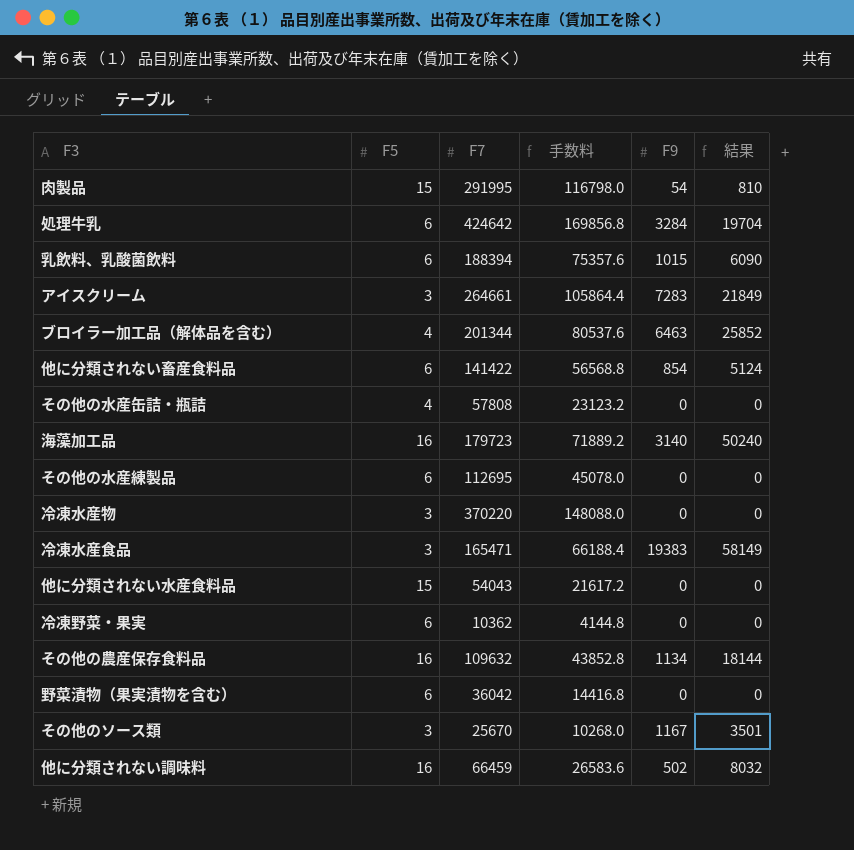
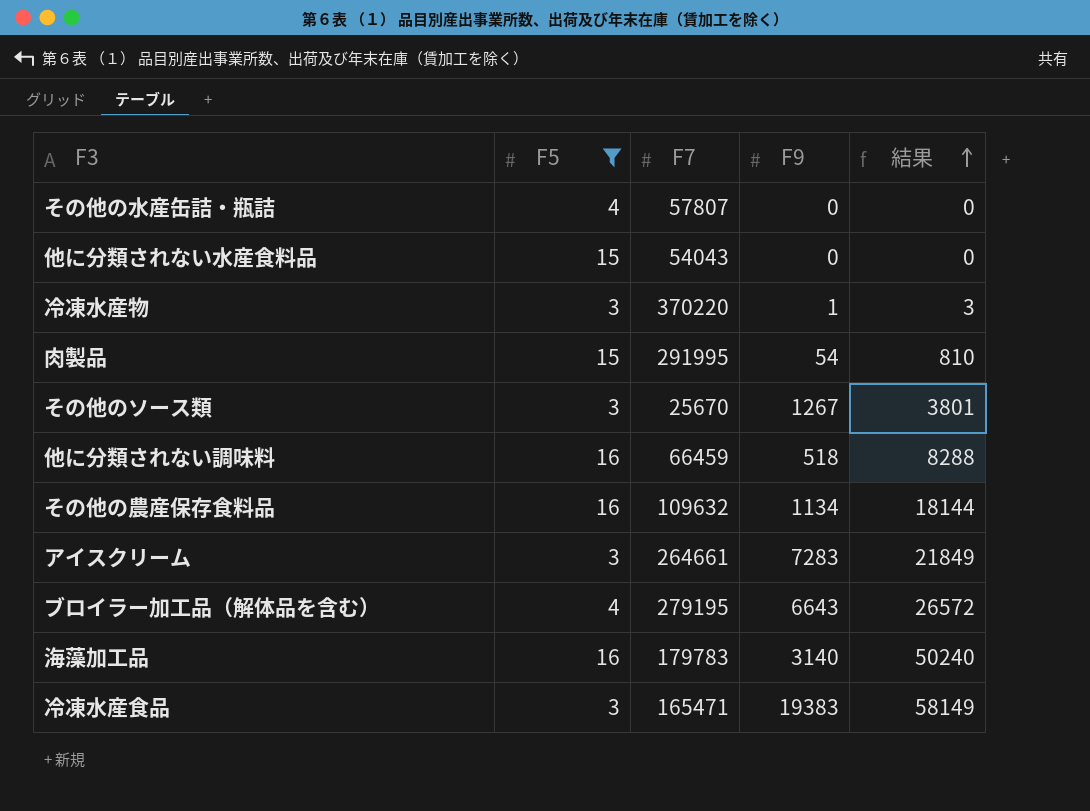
filter: none -> F5 != 6
row order: none -> 結果 ascending
column 手数料 | formula: [F7] * 0.4 -> none
その他の水産缶詰・瓶詰 | F7: 57808 -> 57807
冷凍水産物 | F9: 0 -> 1
冷凍水産物 | 結果: 0 -> 3
その他のソース類 | F9: 1167 -> 1267
その他のソース類 | 結果: 3501 -> 3801
他に分類されない調味料 | F9: 502 -> 518
他に分類されない調味料 | 結果: 8032 -> 8288
ブロイラー加工品（解体品を含む） | F7: 201344 -> 279195
ブロイラー加工品（解体品を含む） | F9: 6463 -> 6643
ブロイラー加工品（解体品を含む） | 結果: 25852 -> 26572
海藻加工品 | F7: 179723 -> 179783

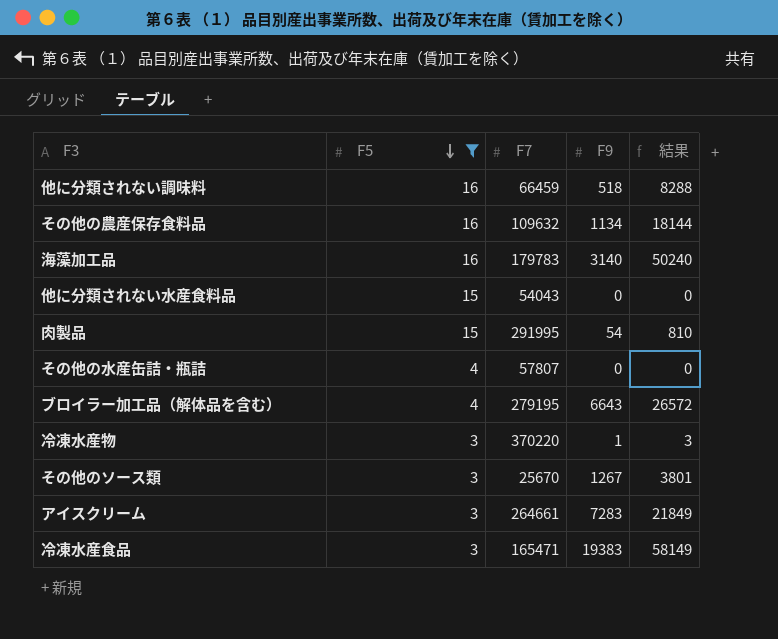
row order: 結果 ascending -> F5 descending

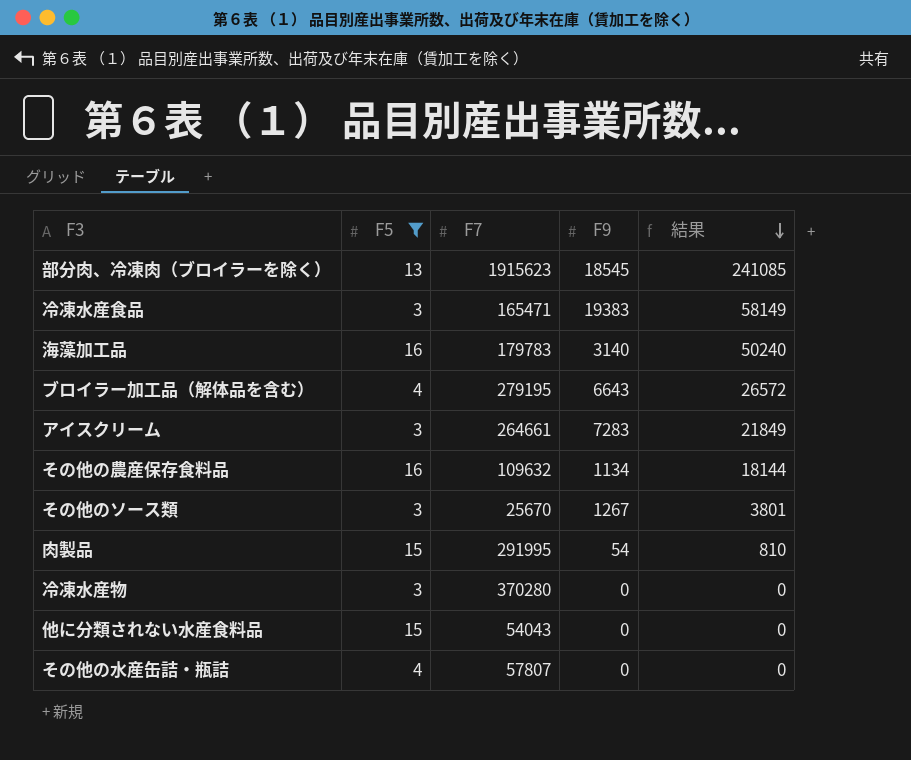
row order: F5 descending -> 結果 descending
row 他に分類されない調味料: 16 | 66459 | 518 | 8288 -> none
row 部分肉、冷凍肉（ブロイラーを除く）: none -> 13 | 1915623 | 18545 | 241085
冷凍水産物 | F7: 370220 -> 370280
冷凍水産物 | F9: 1 -> 0
冷凍水産物 | 結果: 3 -> 0

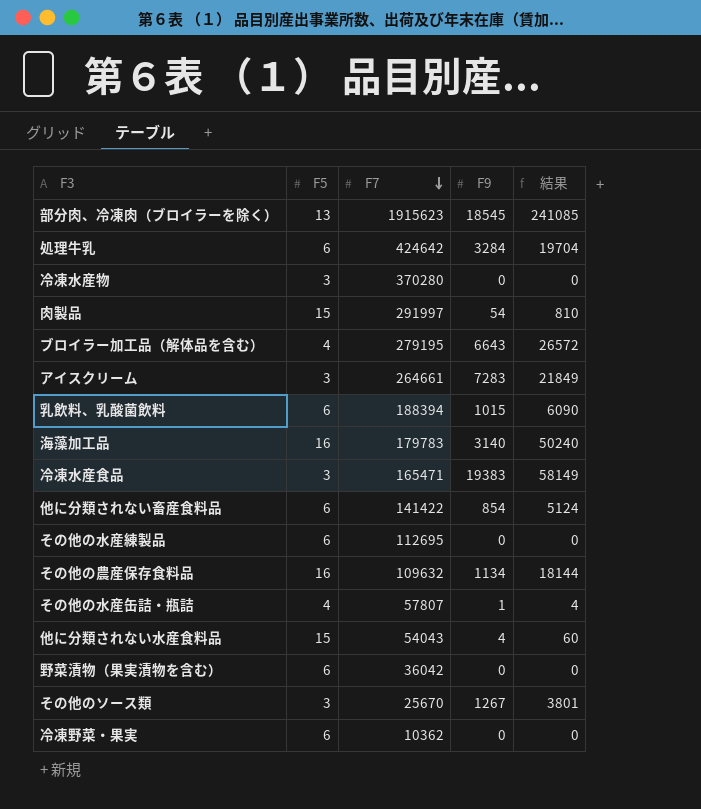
filter: F5 != 6 -> none
row order: 結果 descending -> F7 descending
肉製品 | F7: 291995 -> 291997
その他の水産缶詰・瓶詰 | F9: 0 -> 1
その他の水産缶詰・瓶詰 | 結果: 0 -> 4
他に分類されない水産食料品 | F9: 0 -> 4
他に分類されない水産食料品 | 結果: 0 -> 60

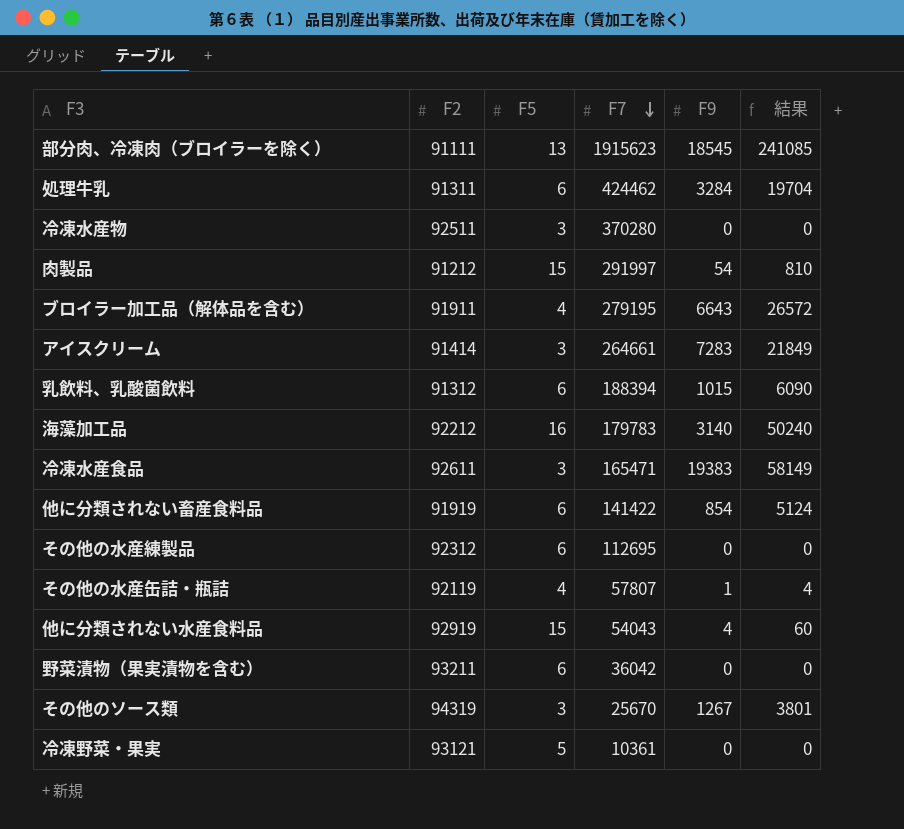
column F2 | position: none -> 2
row その他の農産保存食料品: 16 | 109632 | 1134 | 18144 -> none
処理牛乳 | F7: 424642 -> 424462
冷凍野菜・果実 | F5: 6 -> 5
冷凍野菜・果実 | F7: 10362 -> 10361

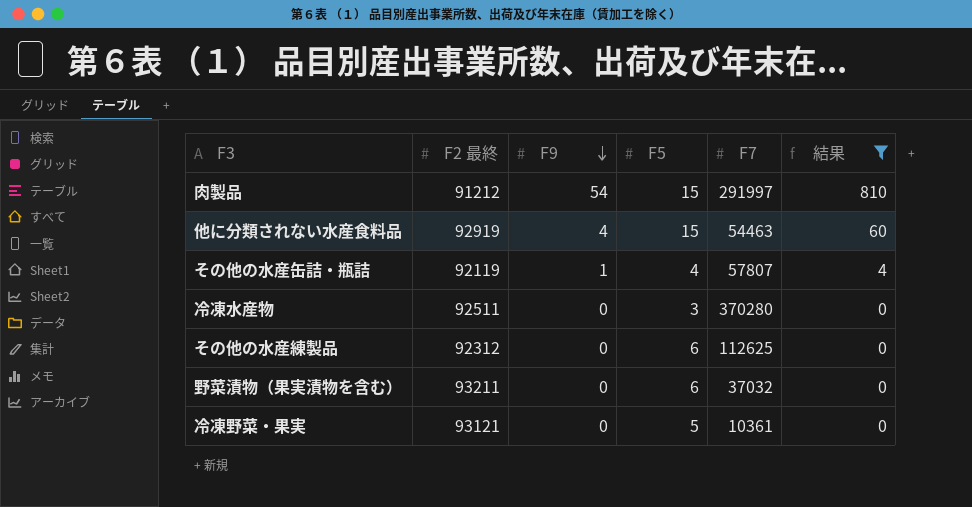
filter: none -> 結果 <= 810
row order: F7 descending -> F9 descending
column name: F2 -> F2 最終
column F9 | position: 5 -> 3
他に分類されない水産食料品 | F7: 54043 -> 54463
その他の水産練製品 | F7: 112695 -> 112625
野菜漬物（果実漬物を含む） | F7: 36042 -> 37032

